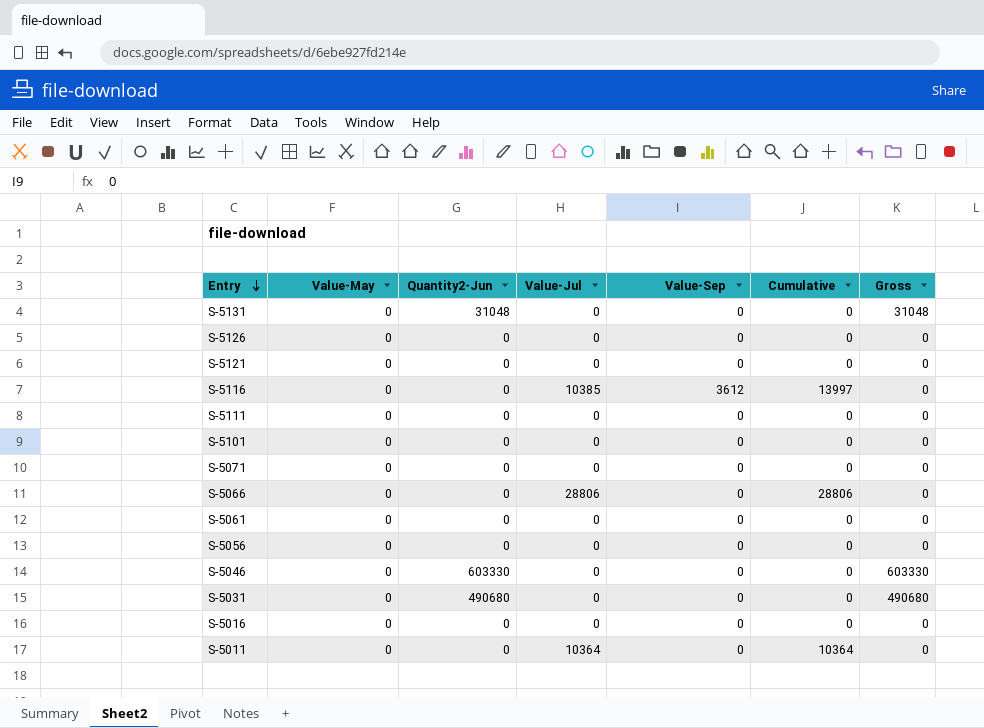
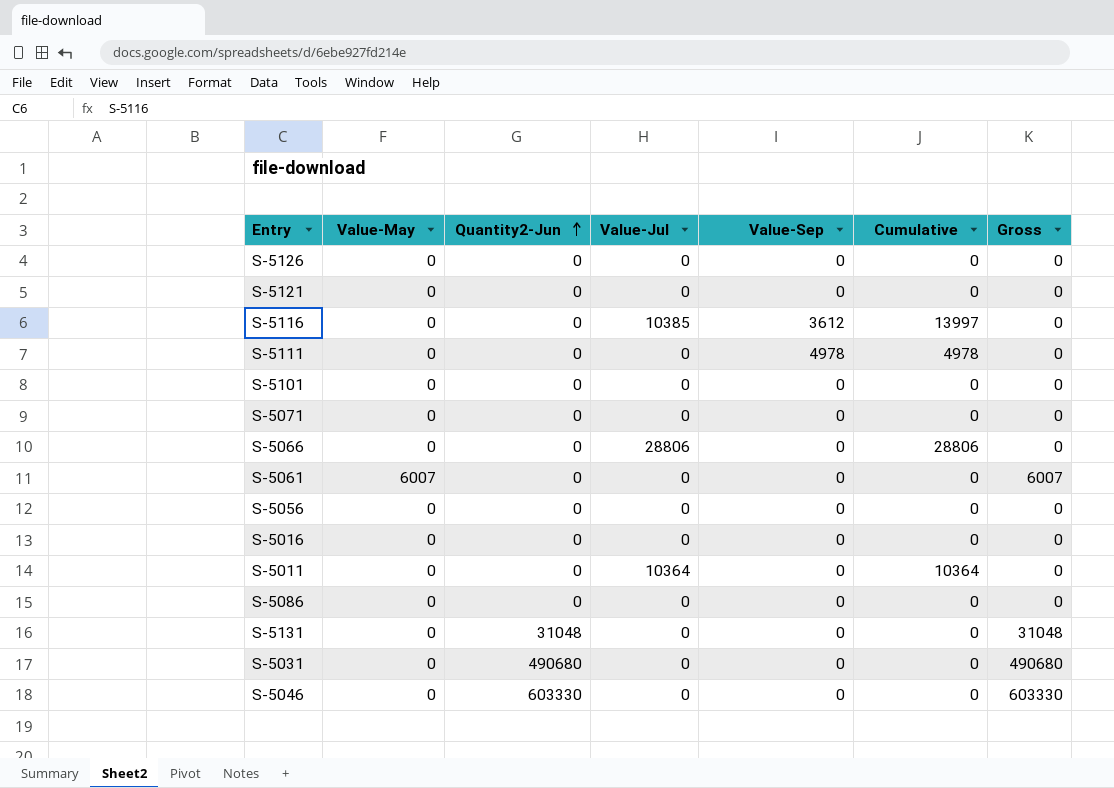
row order: Entry descending -> Quantity2-Jun ascending
S-5111 | Value-Sep: 0 -> 4978
S-5111 | Cumulative: 0 -> 4978
S-5061 | Value-May: 0 -> 6007
S-5061 | Gross: 0 -> 6007
row S-5086: none -> 0 | 0 | 0 | 0 | 0 | 0

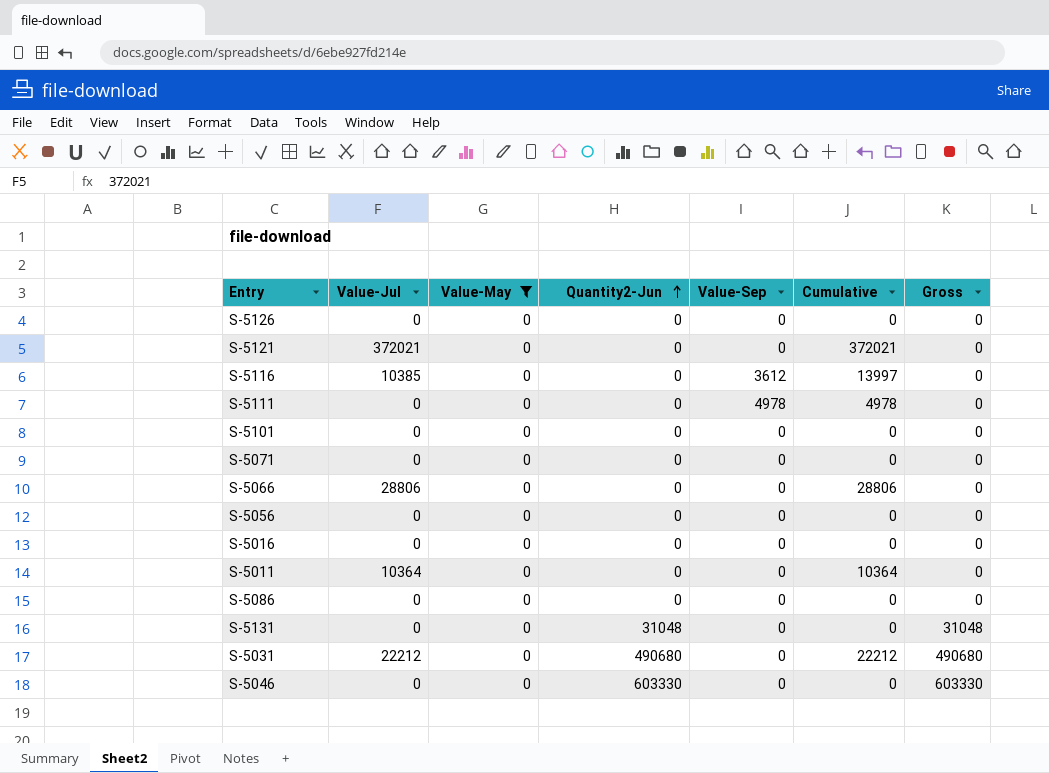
filter: none -> Value-May = 0
column Value-Jul | position: 4 -> 2
S-5121 | Value-Jul: 0 -> 372021
S-5121 | Cumulative: 0 -> 372021
S-5031 | Value-Jul: 0 -> 22212
S-5031 | Cumulative: 0 -> 22212

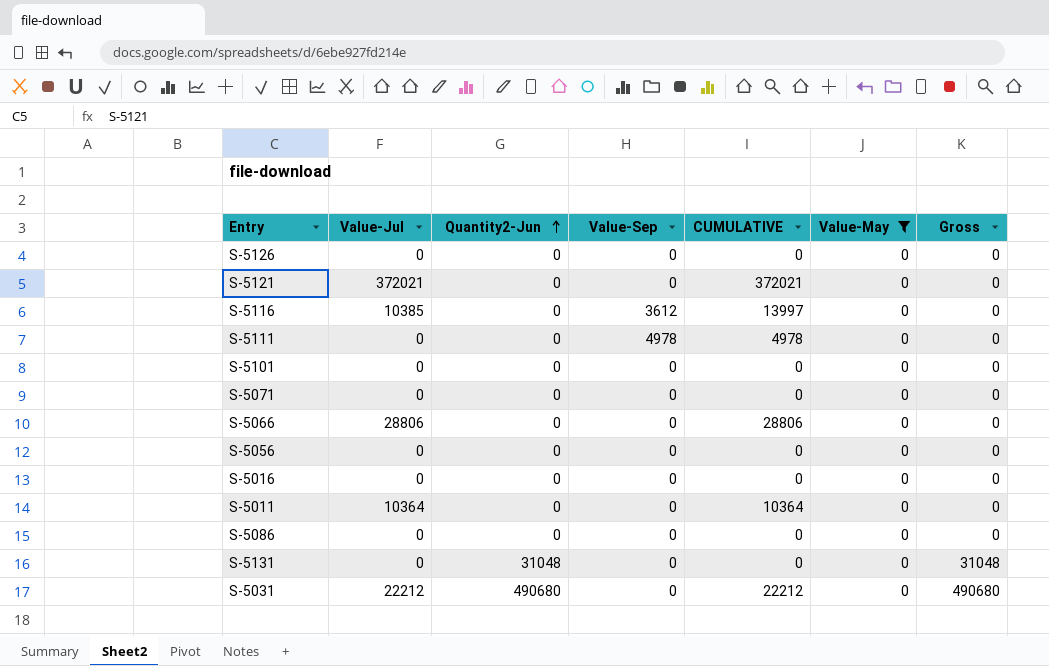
column name: Cumulative -> CUMULATIVE
column Value-May | position: 3 -> 6
row S-5046: 0 | 0 | 603330 | 0 | 0 | 603330 -> none

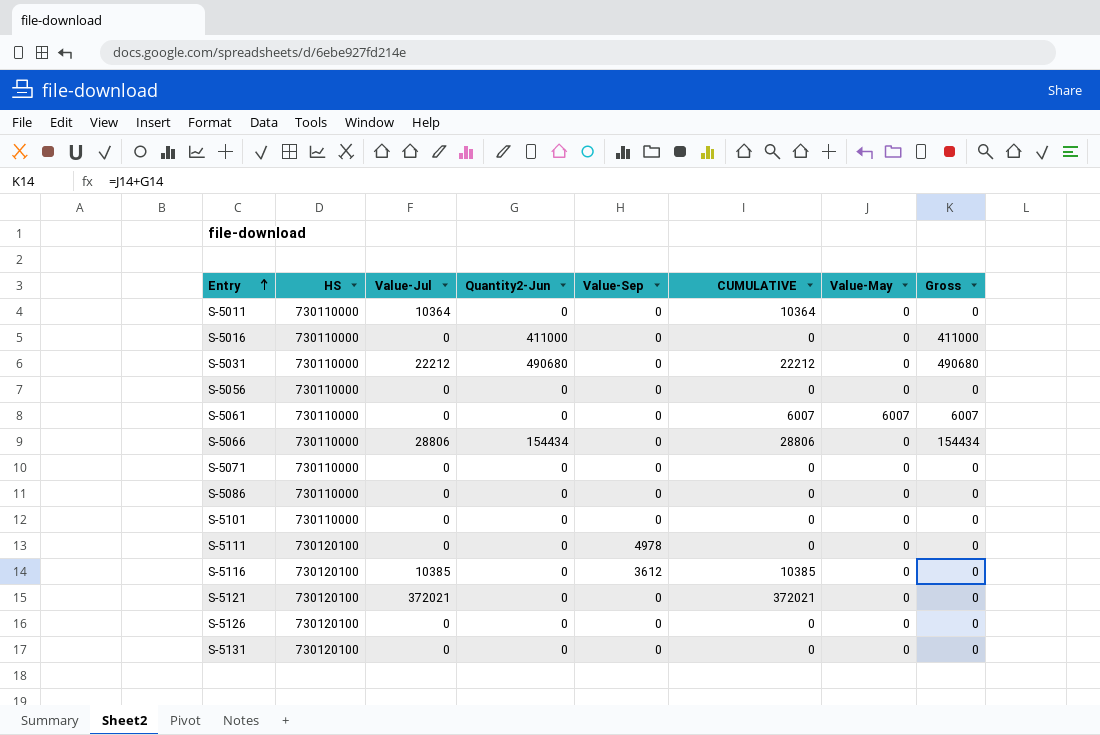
filter: Value-May = 0 -> none
row order: Quantity2-Jun ascending -> Entry ascending
column HS | position: none -> 2
column CUMULATIVE | formula: [Value-Jul] + [Value-Sep] -> [Value-Jul] + [Value-May]
S-5016 | Quantity2-Jun: 0 -> 411000
S-5016 | Gross: 0 -> 411000
S-5066 | Quantity2-Jun: 0 -> 154434
S-5066 | Gross: 0 -> 154434
S-5131 | Quantity2-Jun: 31048 -> 0
S-5131 | Gross: 31048 -> 0

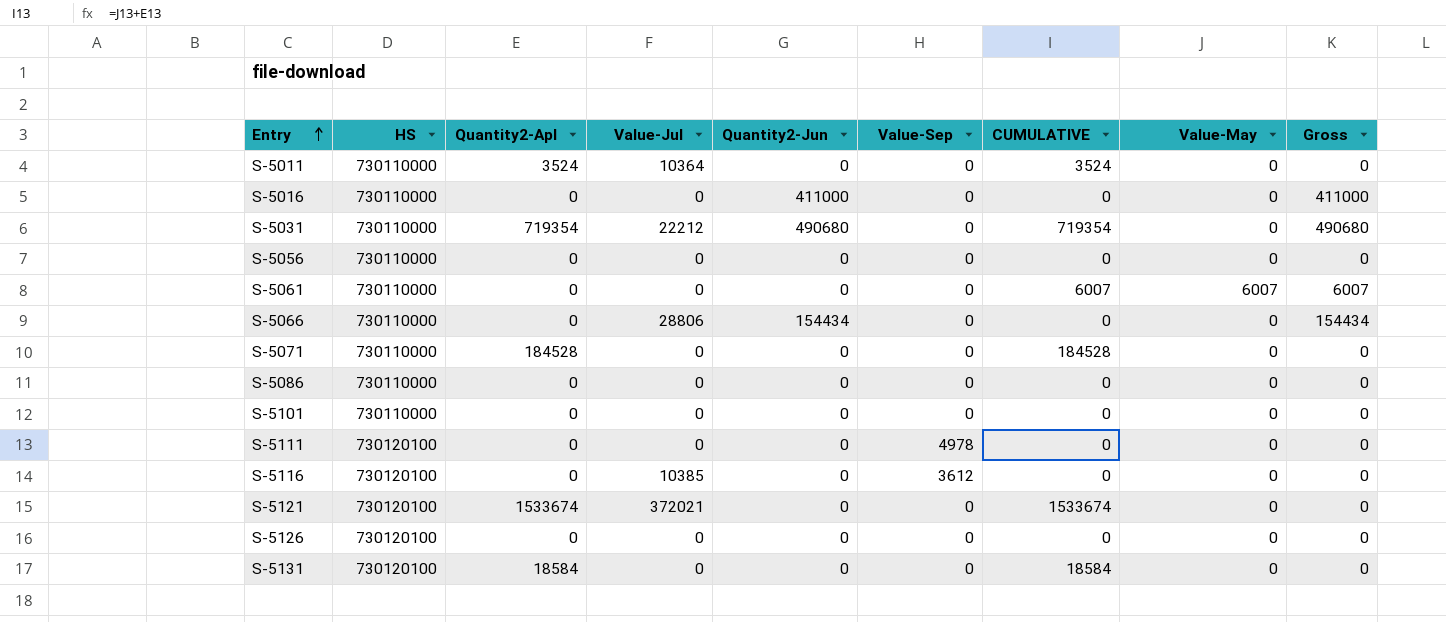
column Quantity2-Apl | position: none -> 3
column CUMULATIVE | formula: [Value-Jul] + [Value-May] -> [Quantity2-Apl] + [Value-May]

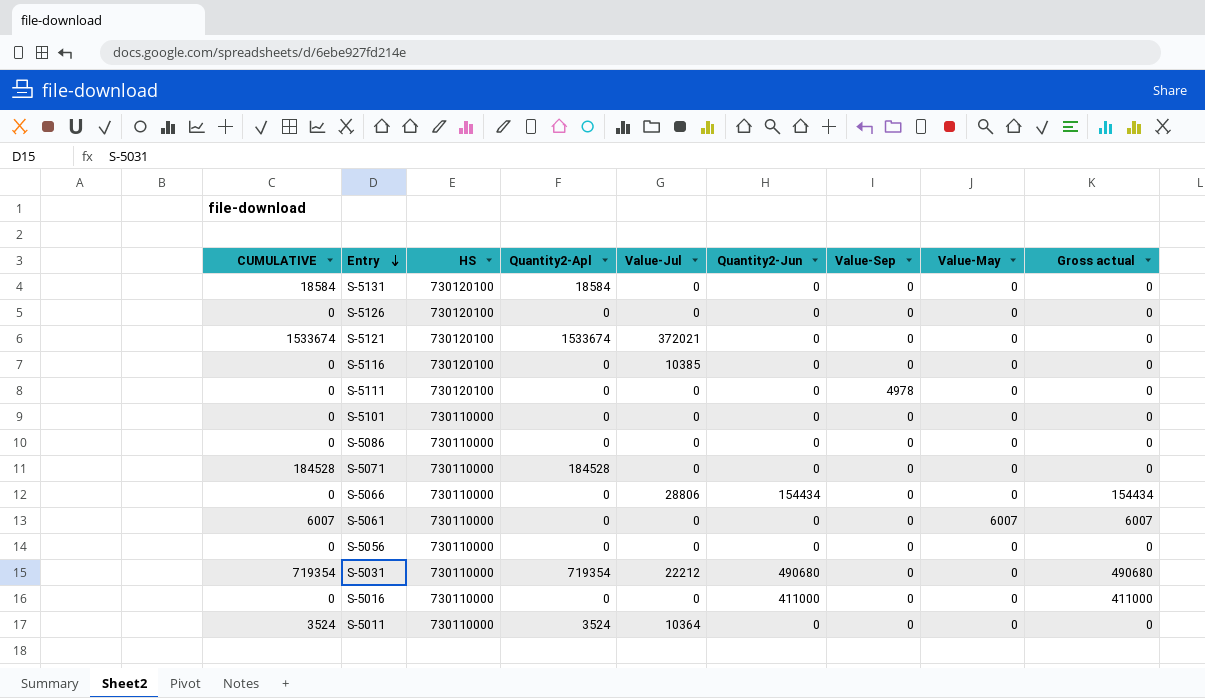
row order: Entry ascending -> Entry descending
column CUMULATIVE | position: 7 -> 1
column name: Gross -> Gross actual
S-5116 | Value-Sep: 3612 -> 0

